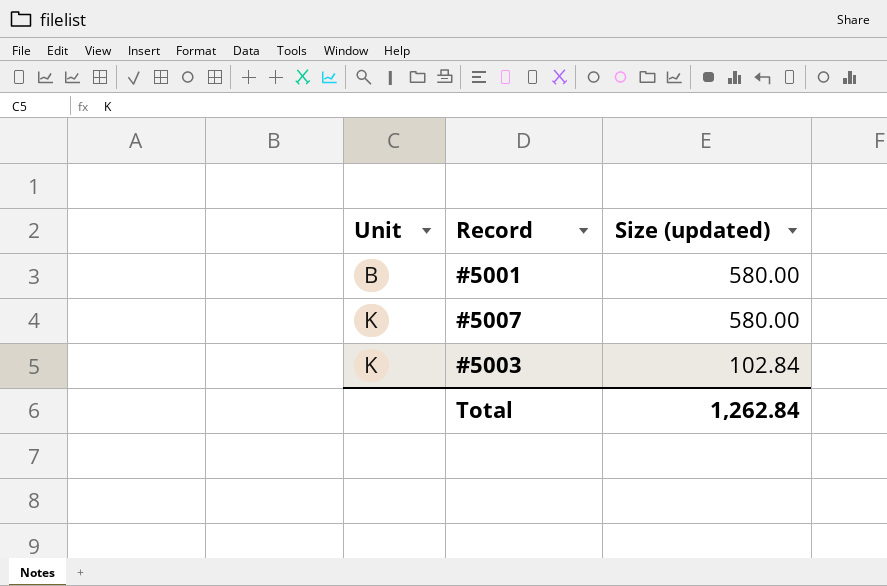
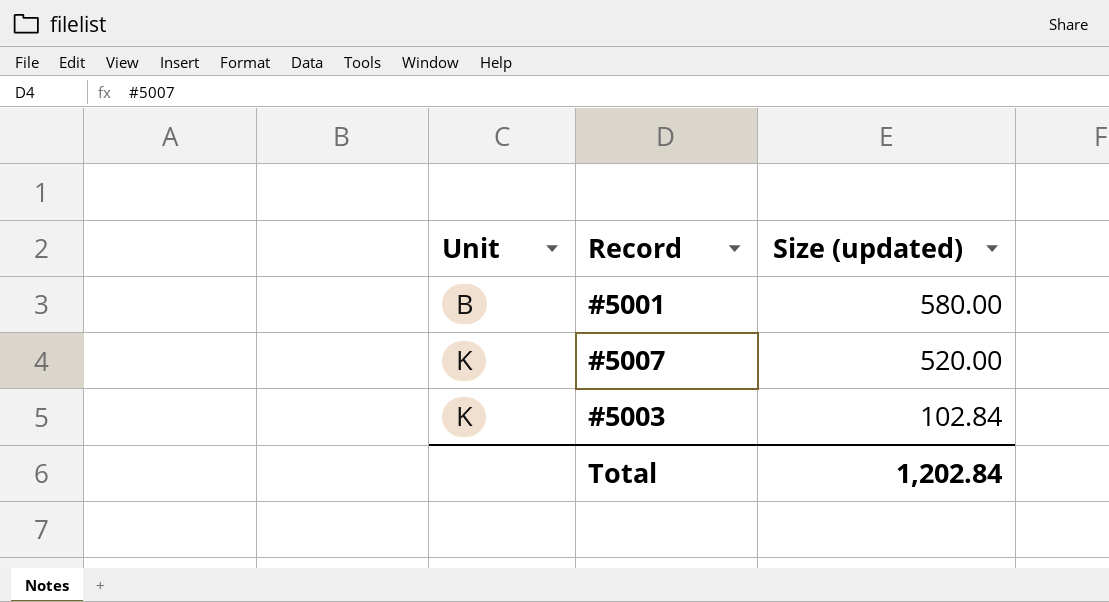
#5007 | Size (updated): 580.00 -> 520.00
Total | Size (updated): 1,262.84 -> 1,202.84

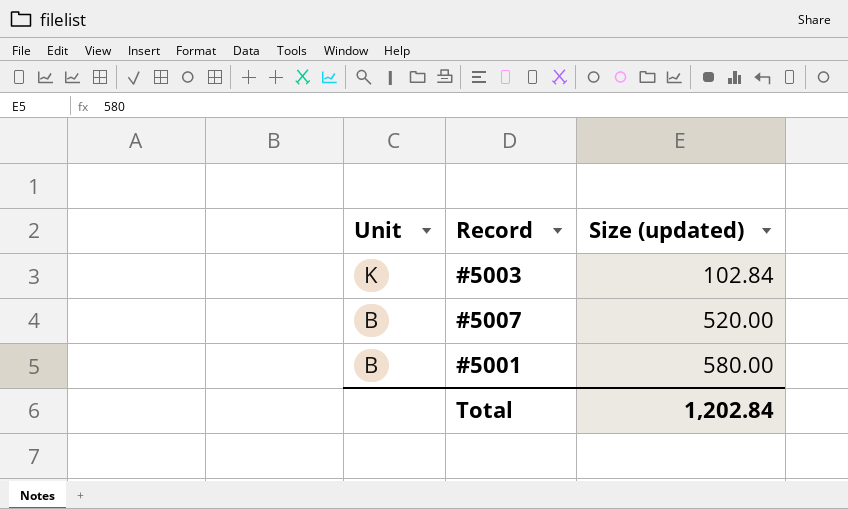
row order: Unit ascending -> Unit descending
#5007 | Unit: K -> B

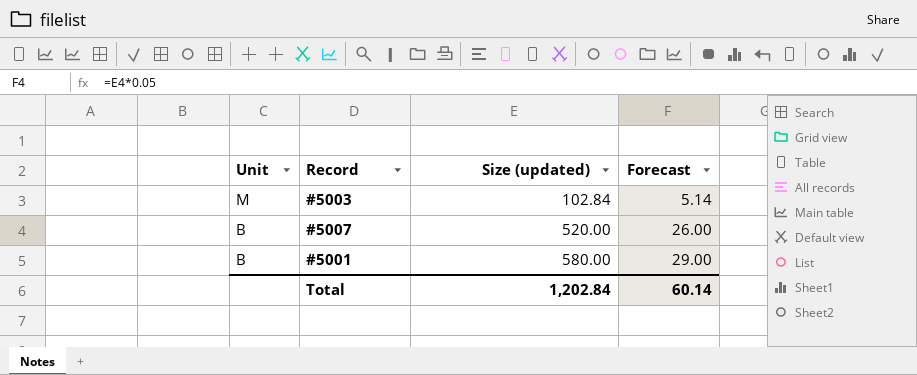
column Forecast | formula: none -> [Size (updated)] * 0.05
#5003 | Unit: K -> M

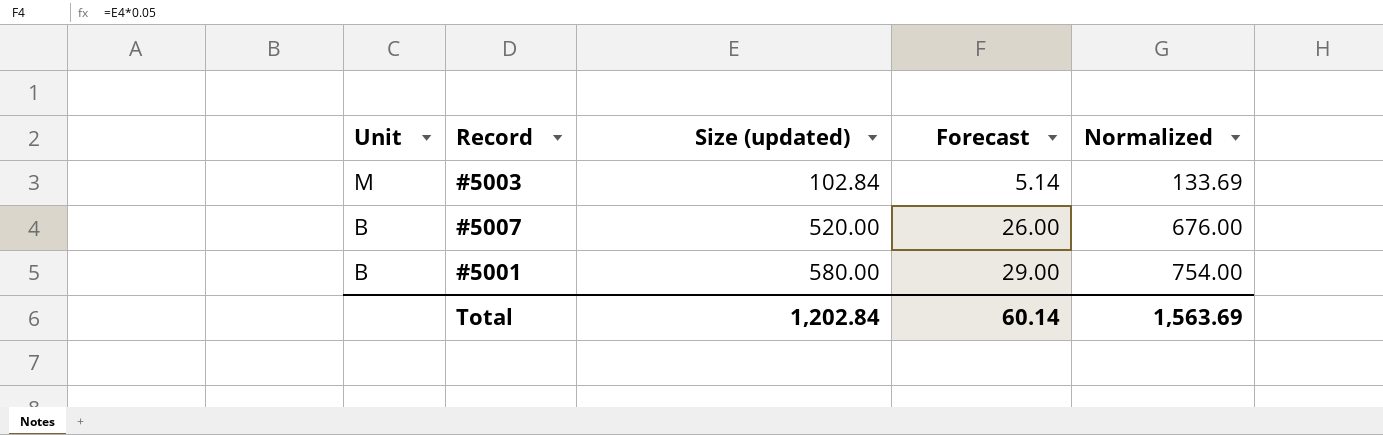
column Normalized | formula: none -> [Size (updated)] * 1.3

